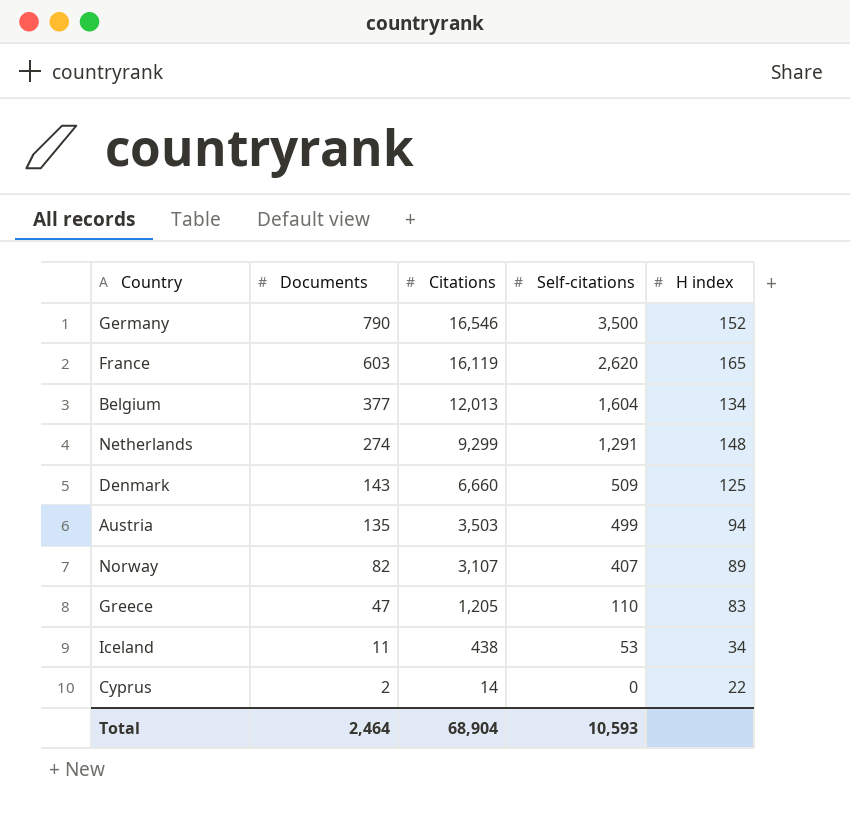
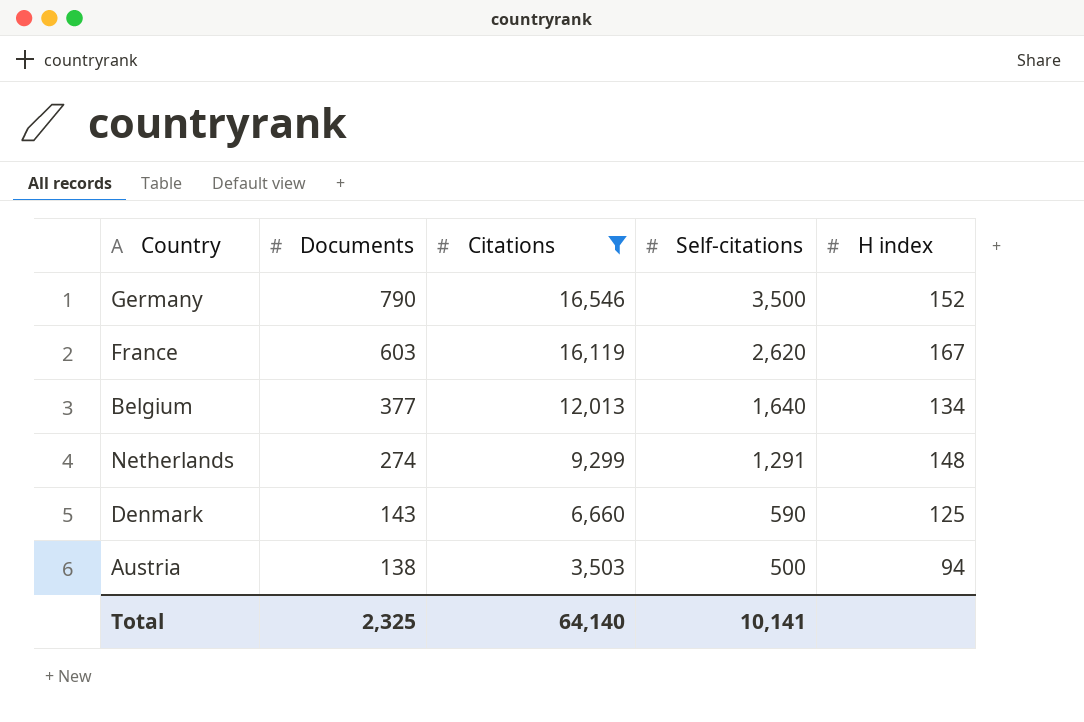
filter: none -> Citations >= 3,503
France | H index: 165 -> 167
Belgium | Self-citations: 1,604 -> 1,640
Denmark | Self-citations: 509 -> 590
Austria | Documents: 135 -> 138
Austria | Self-citations: 499 -> 500
Total | Documents: 2,464 -> 2,325
Total | Citations: 68,904 -> 64,140
Total | Self-citations: 10,593 -> 10,141

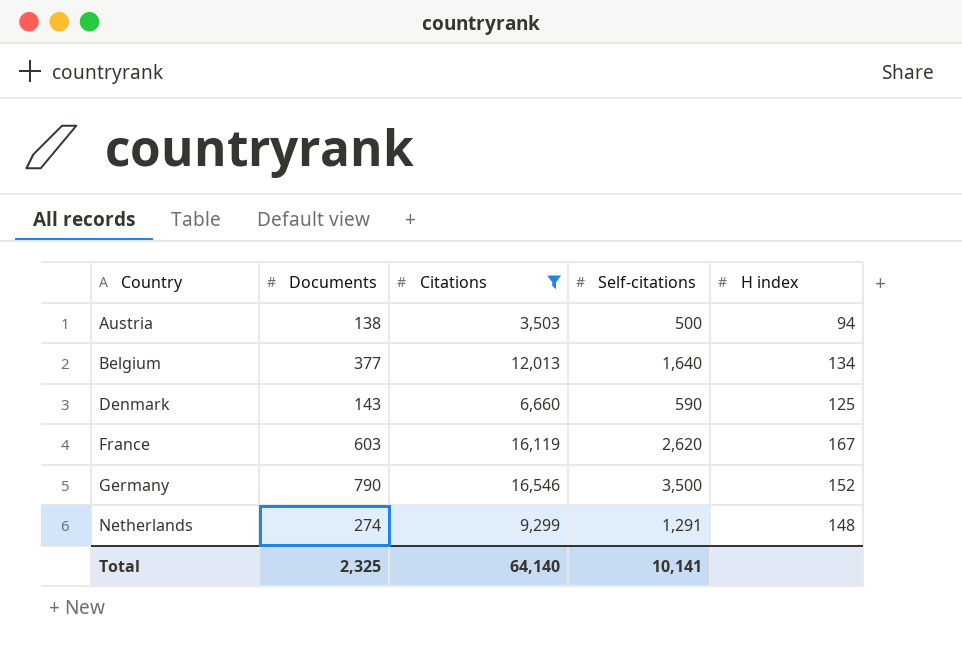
row order: Documents descending -> Country ascending

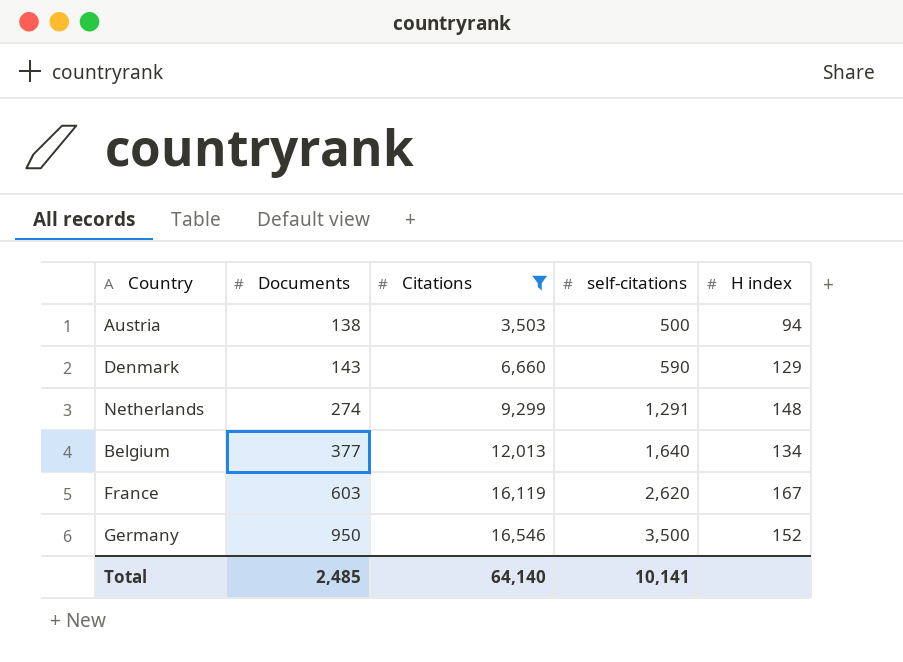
row order: Country ascending -> Documents ascending
column name: Self-citations -> self-citations
Denmark | H index: 125 -> 129
Germany | Documents: 790 -> 950
Total | Documents: 2,325 -> 2,485

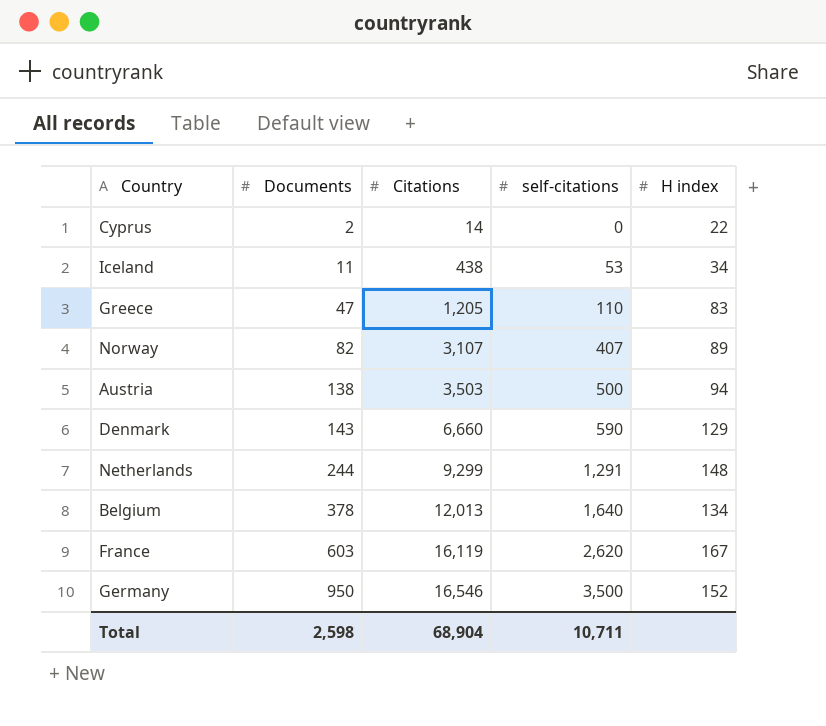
filter: Citations >= 3,503 -> none
Netherlands | Documents: 274 -> 244
Belgium | Documents: 377 -> 378
Total | Documents: 2,485 -> 2,598
Total | Citations: 64,140 -> 68,904
Total | self-citations: 10,141 -> 10,711

